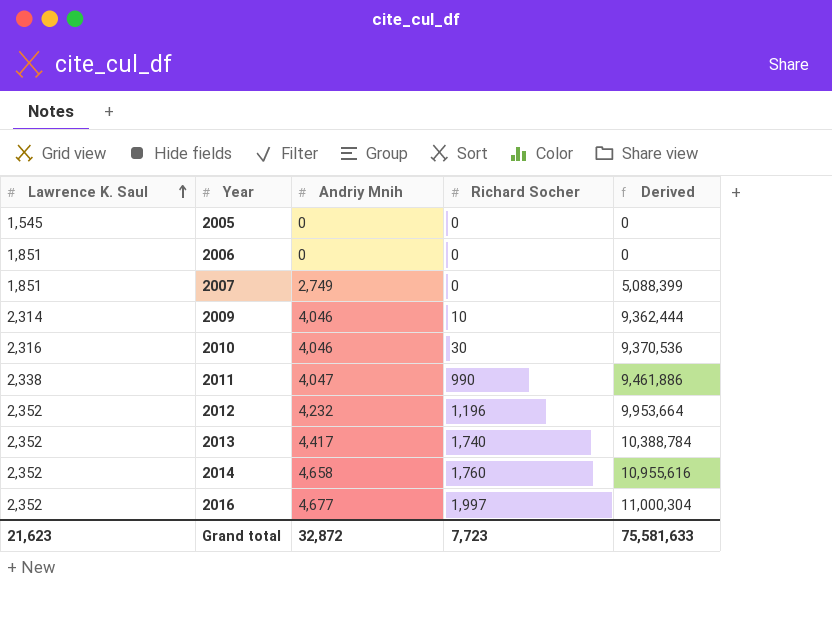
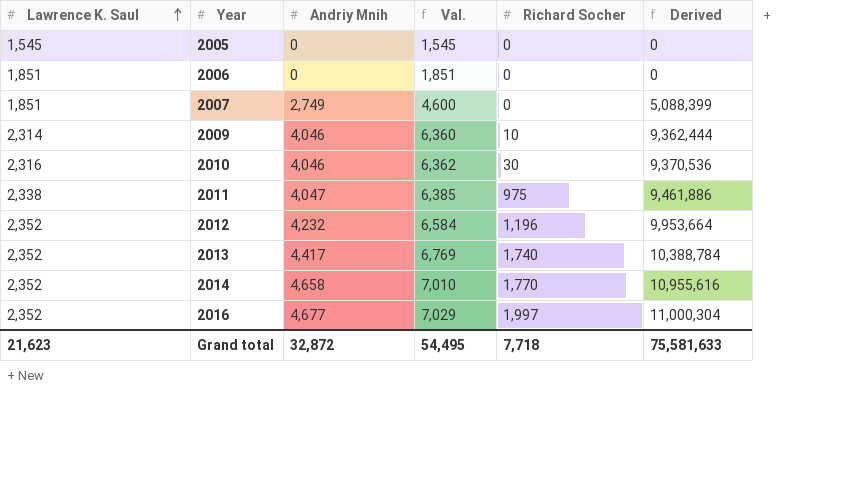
column Val. | formula: none -> [Lawrence K. Saul] + [Andriy Mnih]
2011 | Richard Socher: 990 -> 975
2014 | Richard Socher: 1,760 -> 1,770
Grand total | Richard Socher: 7,723 -> 7,718

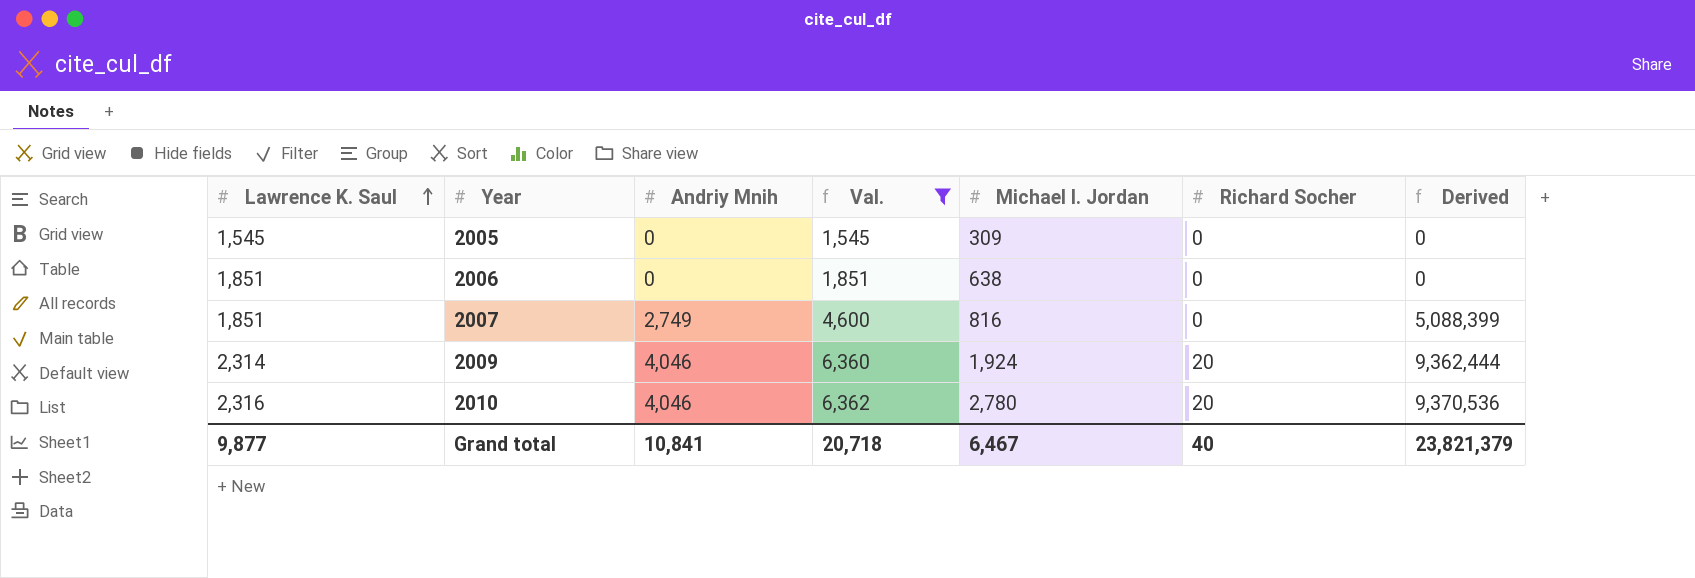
filter: none -> Val. <= 6,362
column Michael I. Jordan | position: none -> 5
2009 | Richard Socher: 10 -> 20
2010 | Richard Socher: 30 -> 20
Grand total | Lawrence K. Saul: 21,623 -> 9,877
Grand total | Andriy Mnih: 32,872 -> 10,841
Grand total | Val.: 54,495 -> 20,718
Grand total | Richard Socher: 7,718 -> 40
Grand total | Derived: 75,581,633 -> 23,821,379

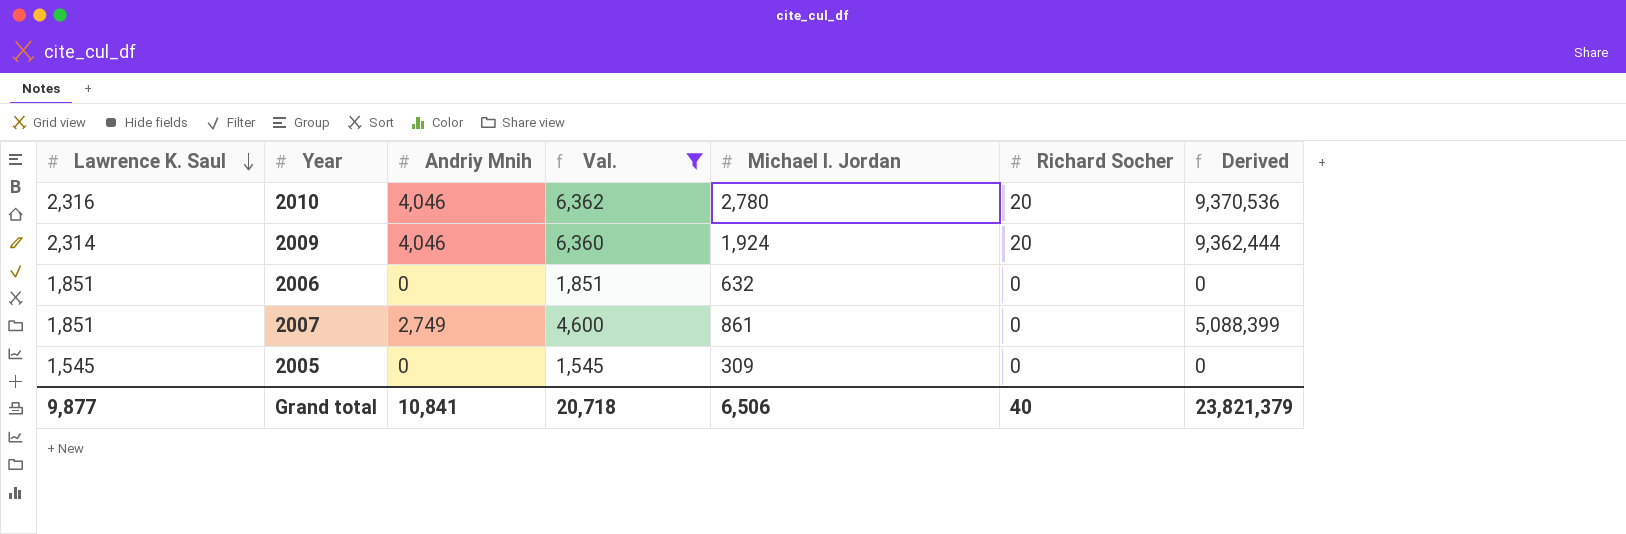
row order: Lawrence K. Saul ascending -> Lawrence K. Saul descending
2006 | Michael I. Jordan: 638 -> 632
2007 | Michael I. Jordan: 816 -> 861
Grand total | Michael I. Jordan: 6,467 -> 6,506

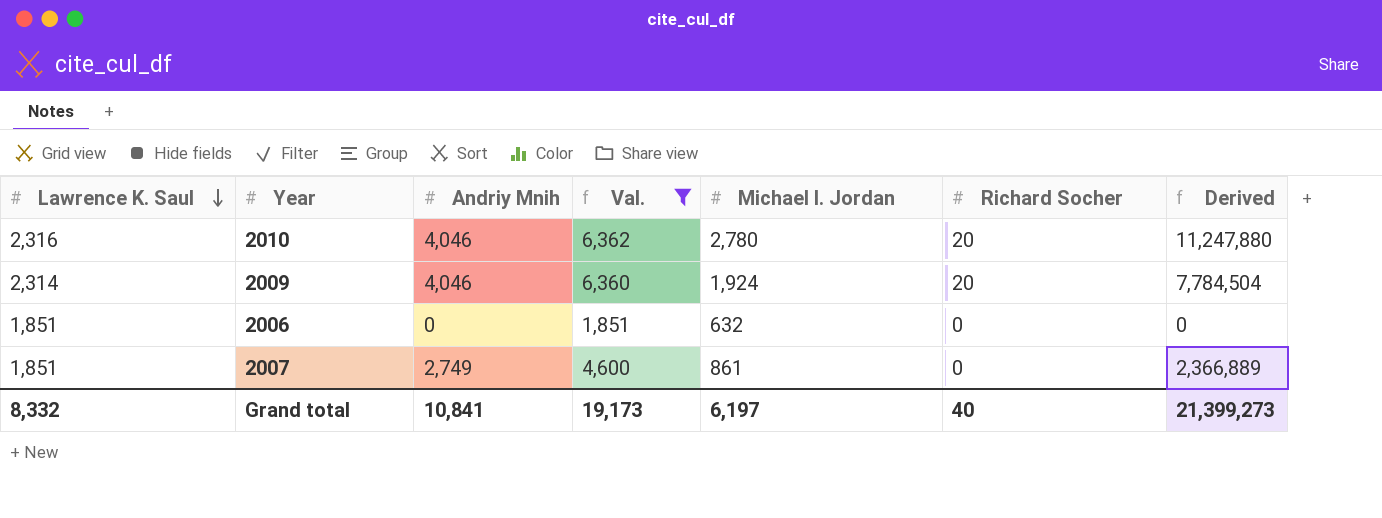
column Derived | formula: [Lawrence K. Saul] * [Andriy Mnih] -> [Andriy Mnih] * [Michael I. Jordan]
row 2005: 1,545 | 0 | 1,545 | 309 | 0 | 0 -> none
Grand total | Lawrence K. Saul: 9,877 -> 8,332
Grand total | Val.: 20,718 -> 19,173
Grand total | Michael I. Jordan: 6,506 -> 6,197
Grand total | Derived: 23,821,379 -> 21,399,273

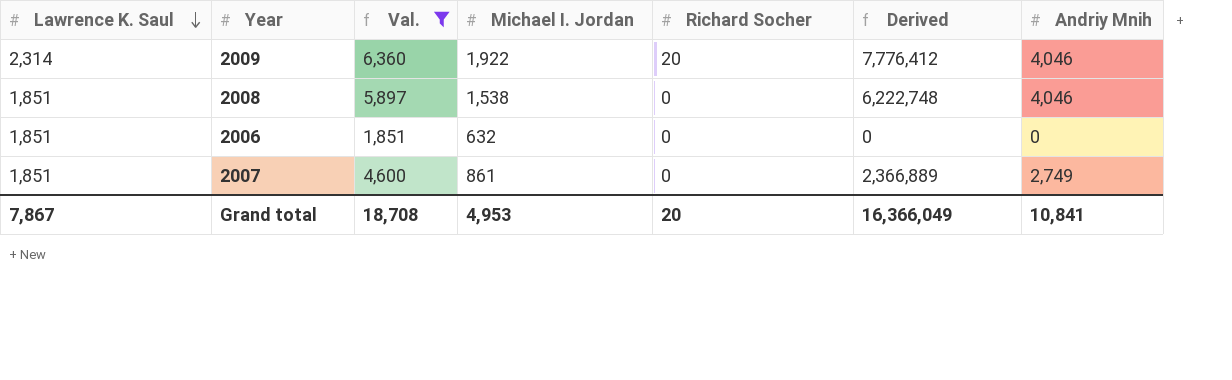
column Andriy Mnih | position: 3 -> 7
row 2010: 2,316 | 4,046 | 6,362 | 2,780 | 20 | 11,247,880 -> none
2009 | Michael I. Jordan: 1,924 -> 1,922
2009 | Derived: 7,784,504 -> 7,776,412
row 2008: none -> 1,851 | 5,897 | 1,538 | 0 | 6,222,748 | 4,046
Grand total | Lawrence K. Saul: 8,332 -> 7,867
Grand total | Val.: 19,173 -> 18,708
Grand total | Michael I. Jordan: 6,197 -> 4,953
Grand total | Richard Socher: 40 -> 20
Grand total | Derived: 21,399,273 -> 16,366,049

